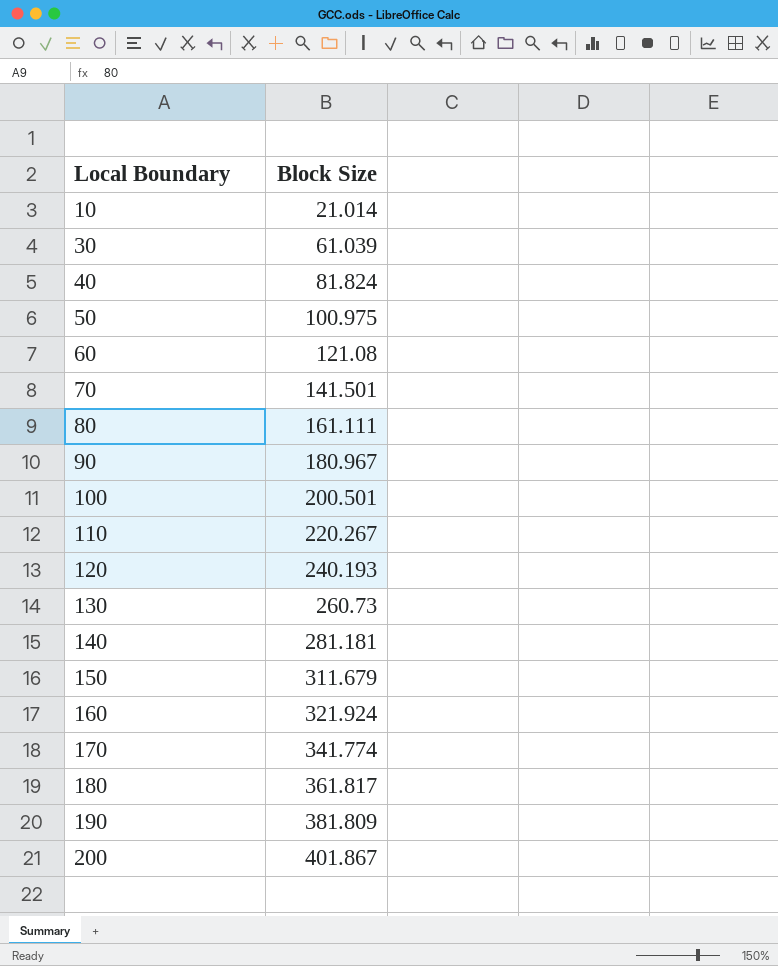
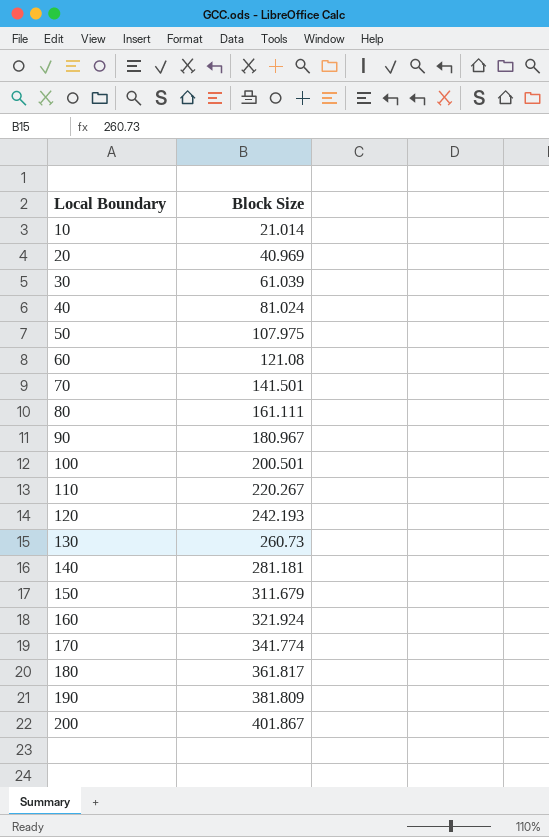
row 20: none -> 40.969
40 | Block Size: 81.824 -> 81.024
50 | Block Size: 100.975 -> 107.975
120 | Block Size: 240.193 -> 242.193

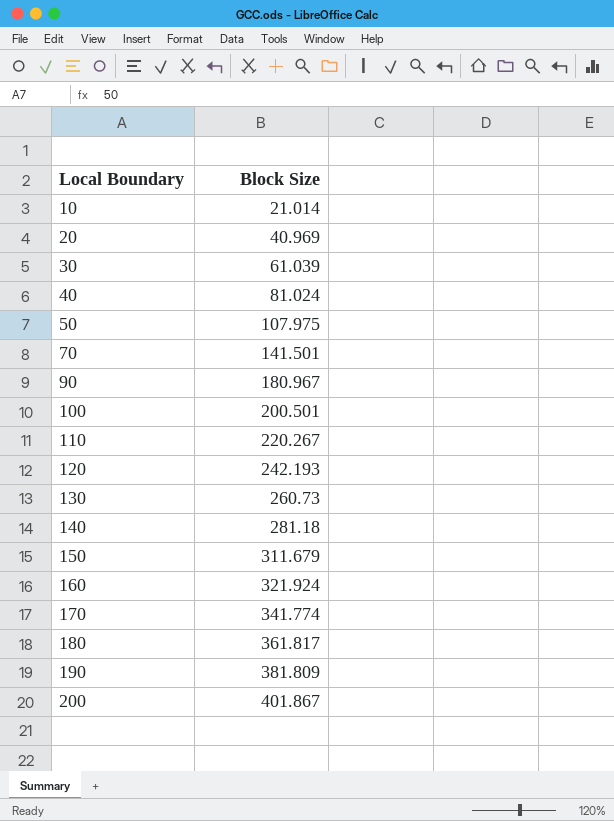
row 60: 121.08 -> none
row 80: 161.111 -> none
140 | Block Size: 281.181 -> 281.18

